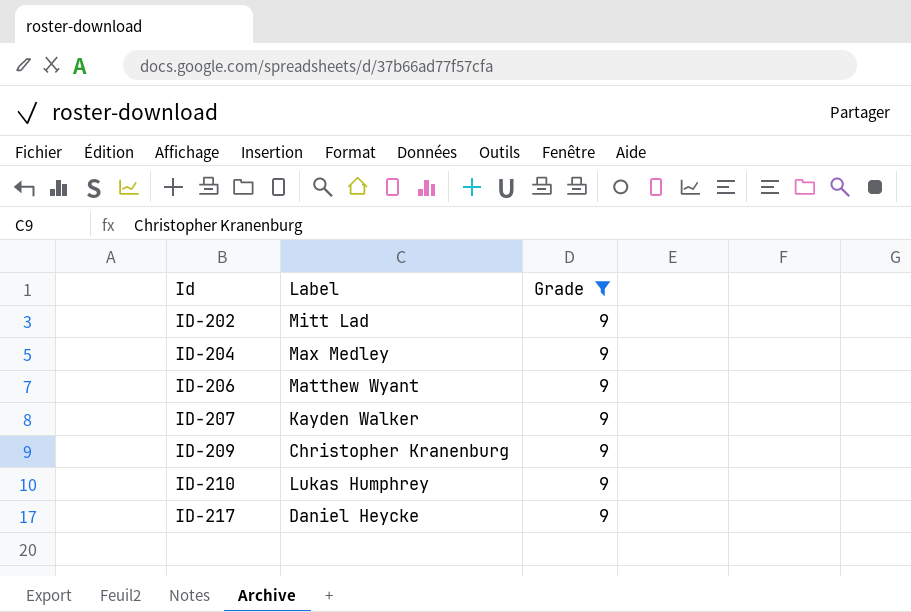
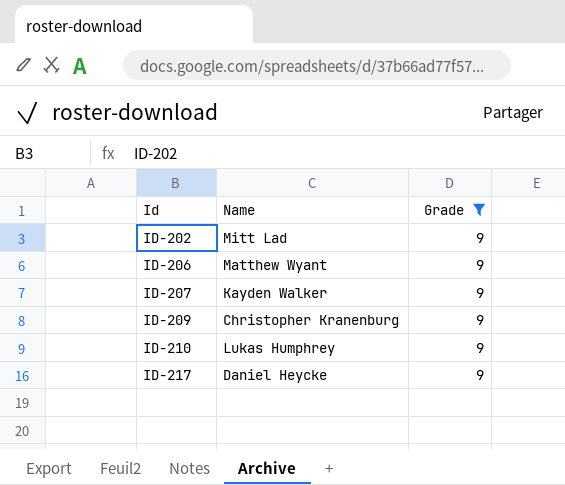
column name: Label -> Name
row ID-204: Max Medley | 9 -> none

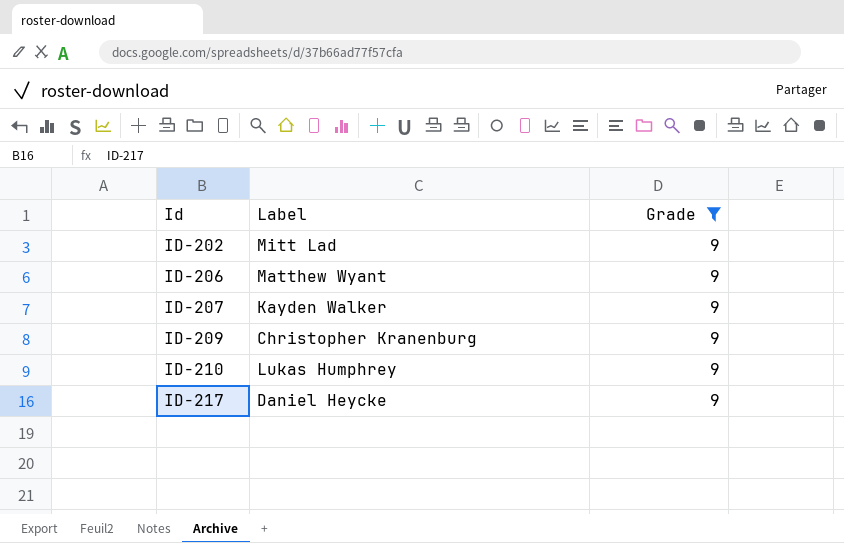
column name: Name -> Label

